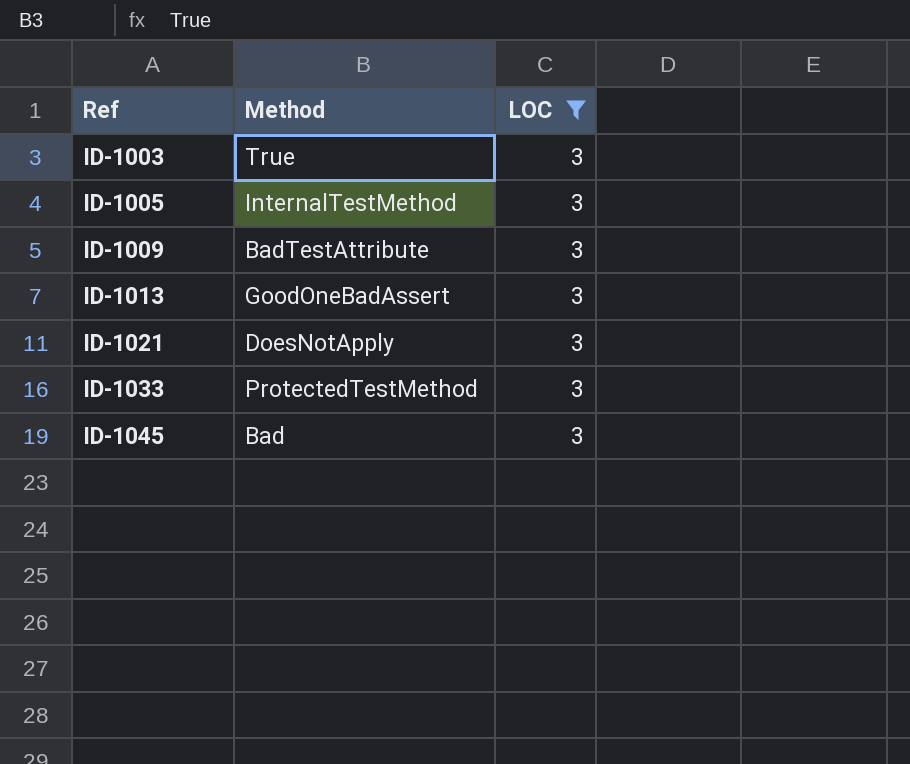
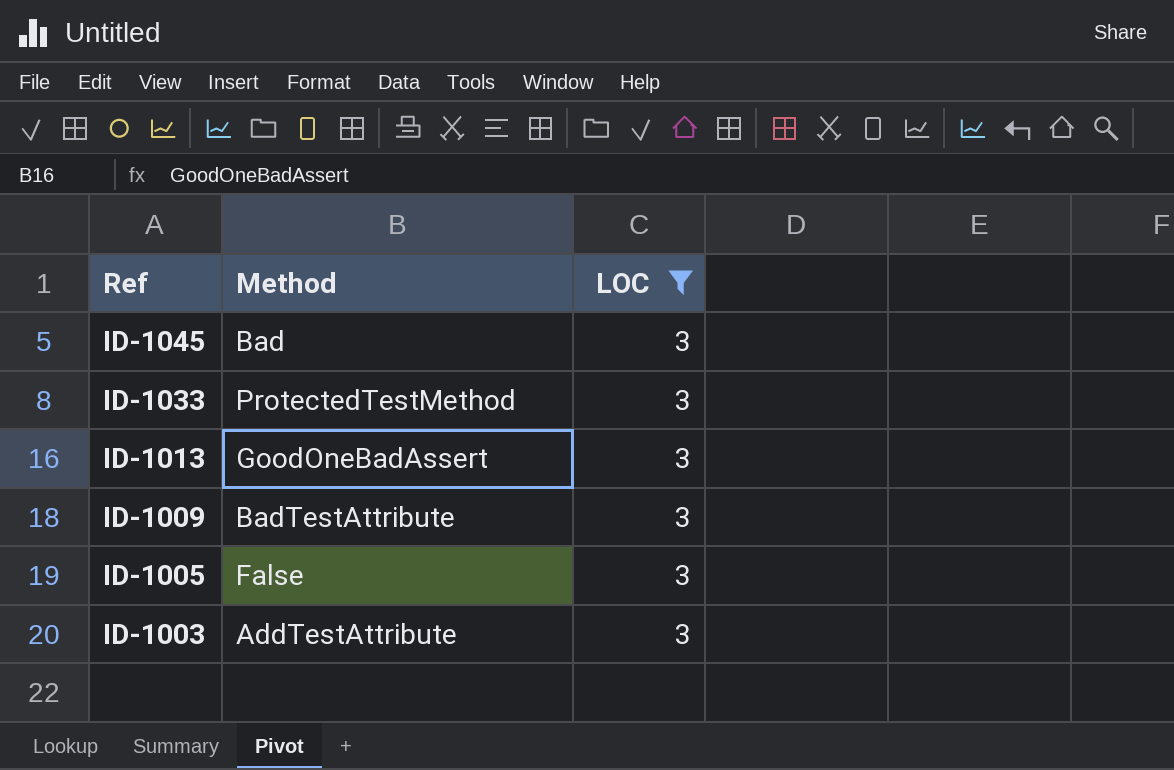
row order: Ref ascending -> Ref descending
row ID-1021: DoesNotApply | 3 -> none
ID-1005 | Method: InternalTestMethod -> False
ID-1003 | Method: True -> AddTestAttribute

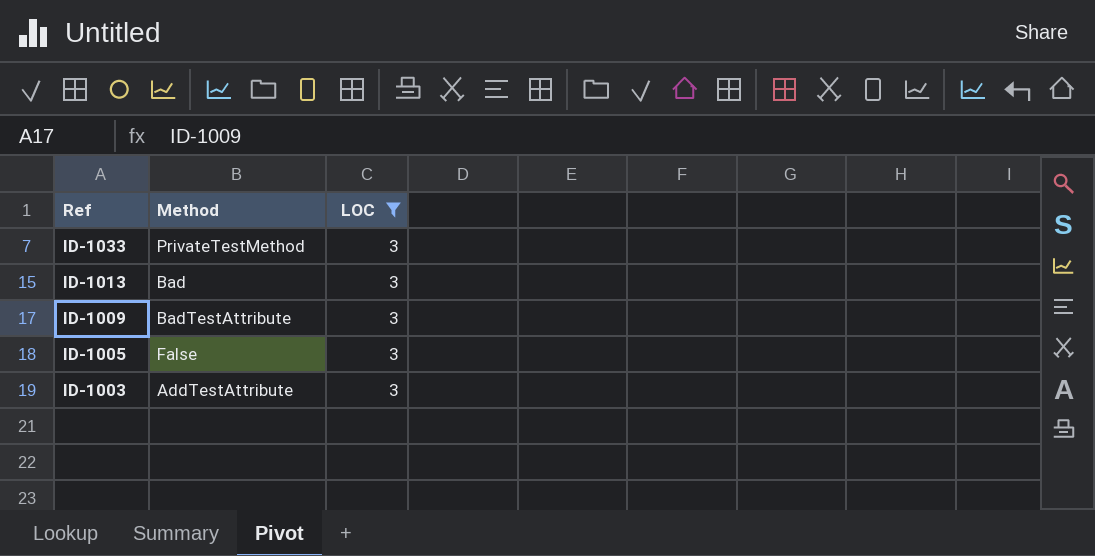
row ID-1045: Bad | 3 -> none
ID-1033 | Method: ProtectedTestMethod -> PrivateTestMethod
ID-1013 | Method: GoodOneBadAssert -> Bad

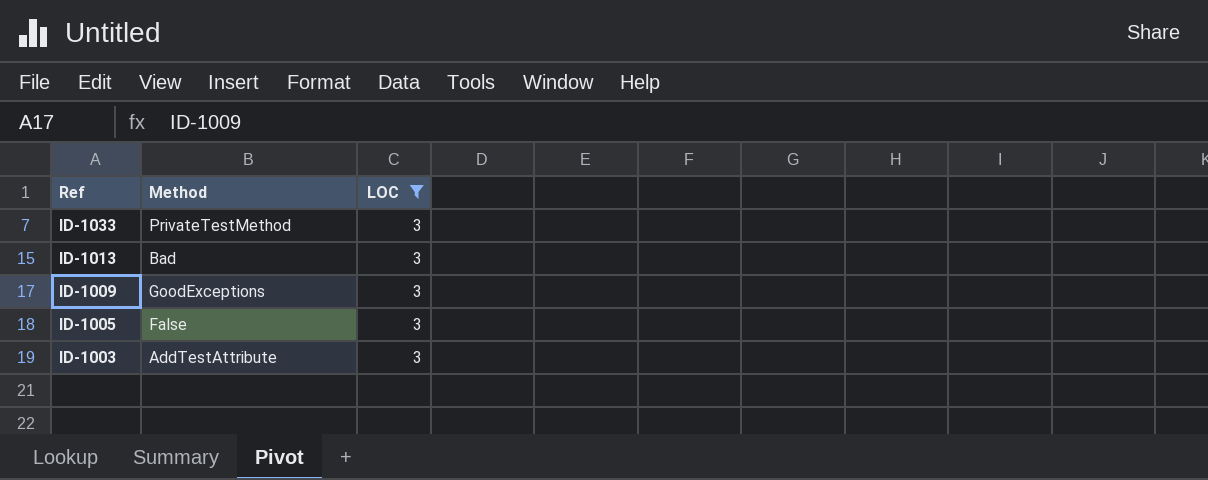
ID-1009 | Method: BadTestAttribute -> GoodExceptions

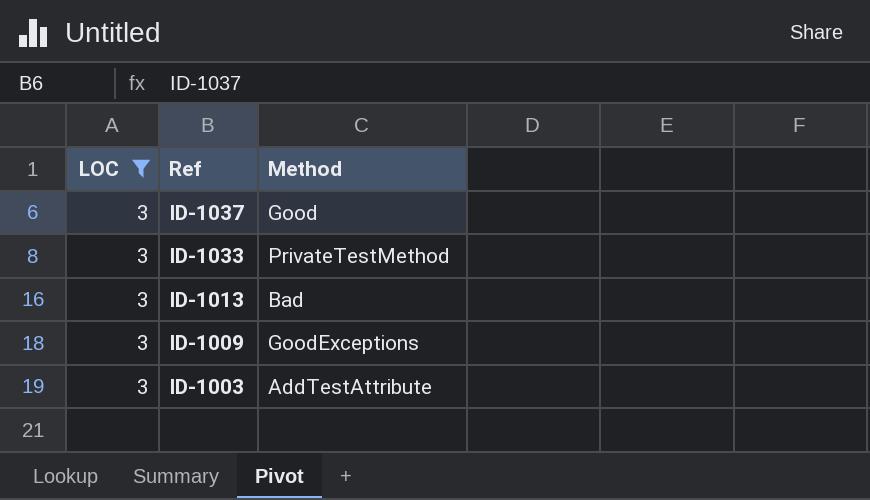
column LOC | position: 3 -> 1
row ID-1005: False | 3 -> none
row ID-1037: none -> 3 | Good

